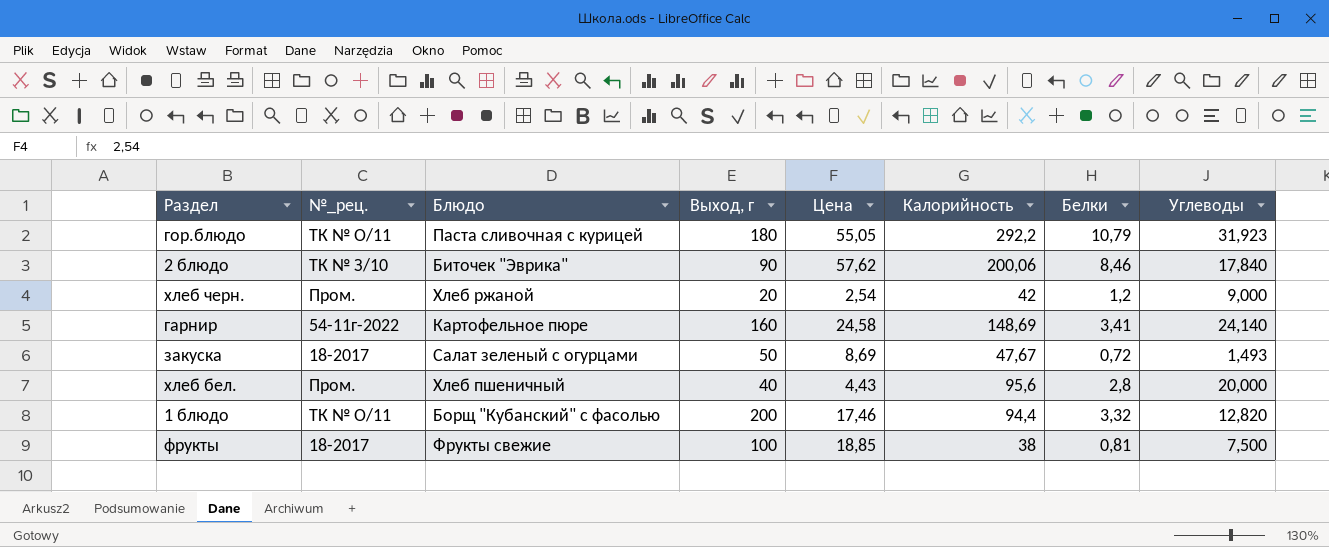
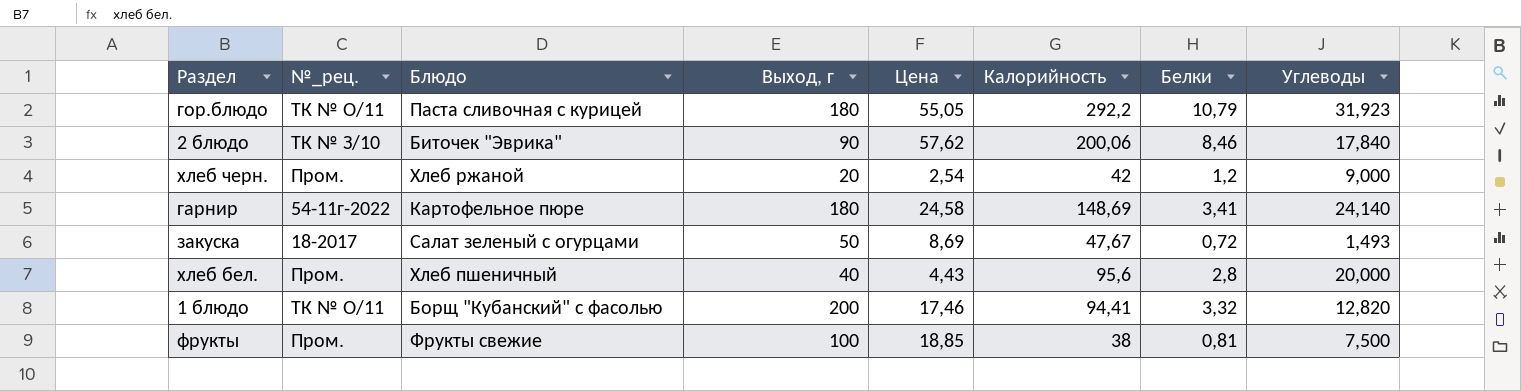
гарнир | Выход, г: 160 -> 180
1 блюдо | Калорийность: 94,4 -> 94,41
фрукты | №_рец.: 18-2017 -> Пром.

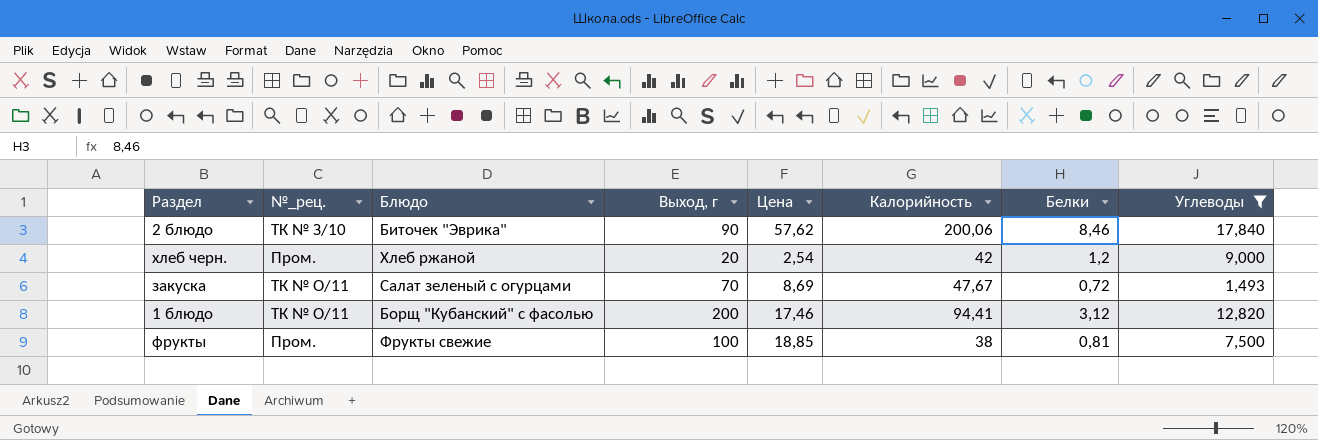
filter: none -> Углеводы <= 17,840
закуска | №_рец.: 18-2017 -> ТК № О/11
закуска | Выход, г: 50 -> 70
1 блюдо | Белки: 3,32 -> 3,12

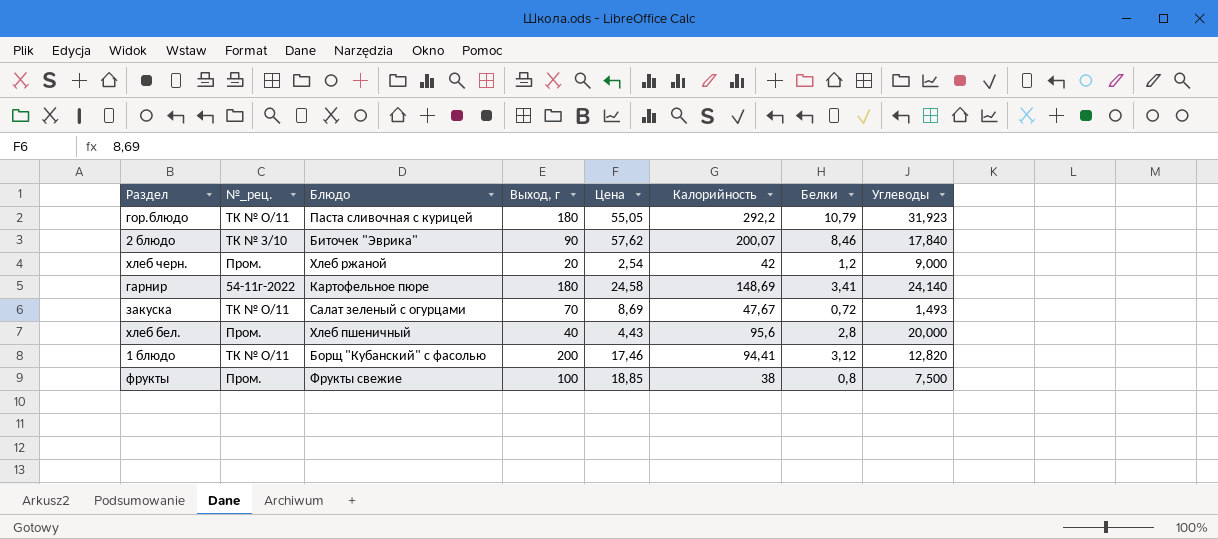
filter: Углеводы <= 17,840 -> none
2 блюдо | Калорийность: 200,06 -> 200,07
фрукты | Белки: 0,81 -> 0,8

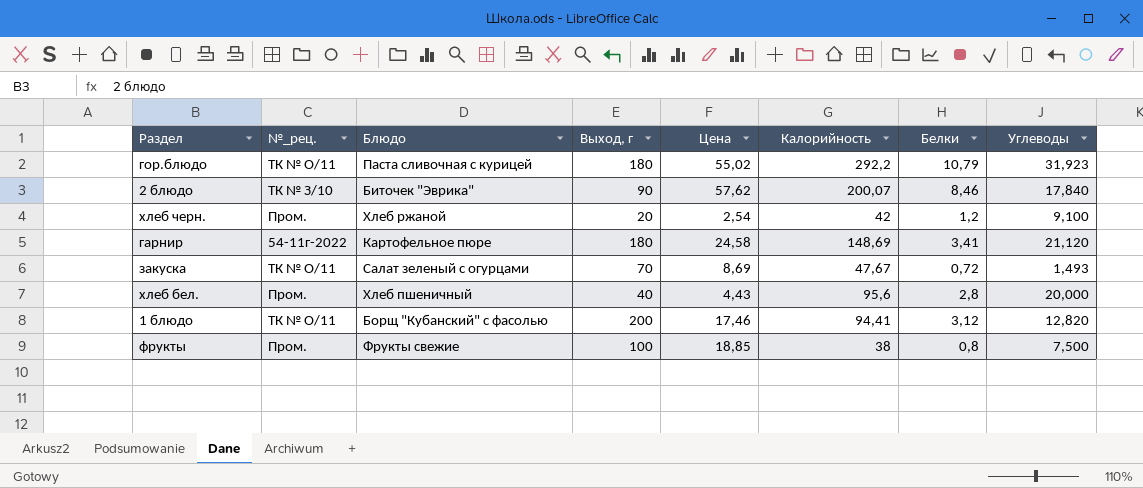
гор.блюдо | Цена: 55,05 -> 55,02
хлеб черн. | Углеводы: 9,000 -> 9,100
гарнир | Углеводы: 24,140 -> 21,120

